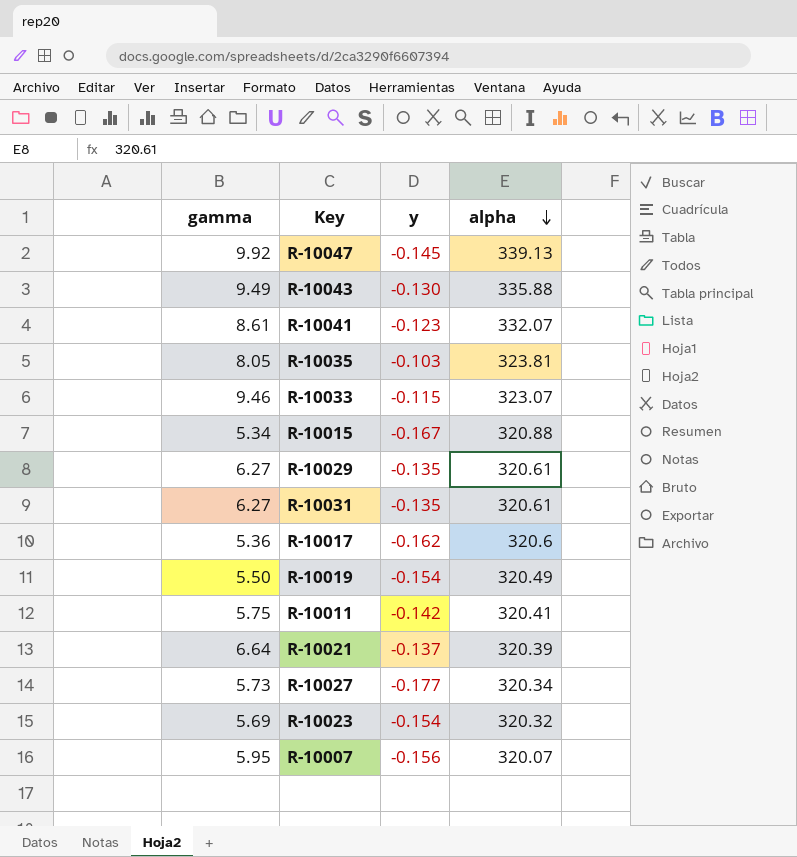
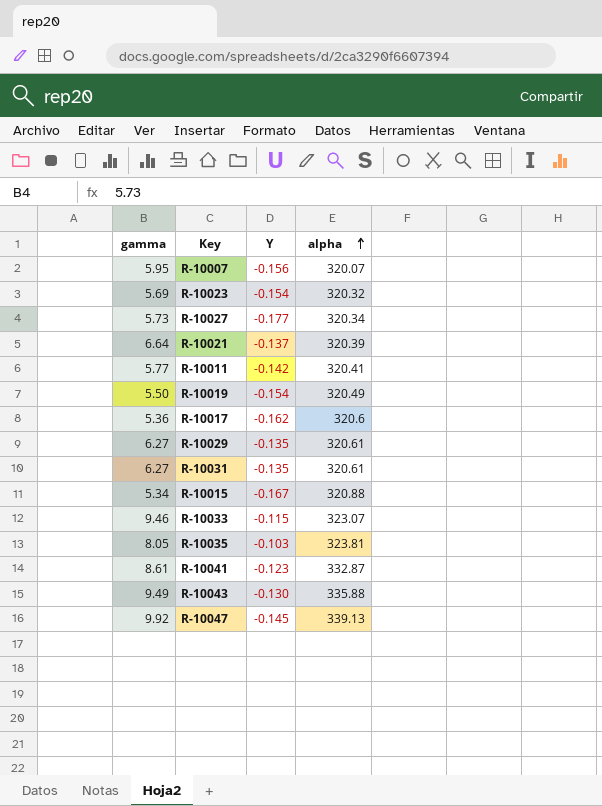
row order: alpha descending -> alpha ascending
column name: y -> Y
R-10011 | gamma: 5.75 -> 5.77
R-10041 | alpha: 332.07 -> 332.87

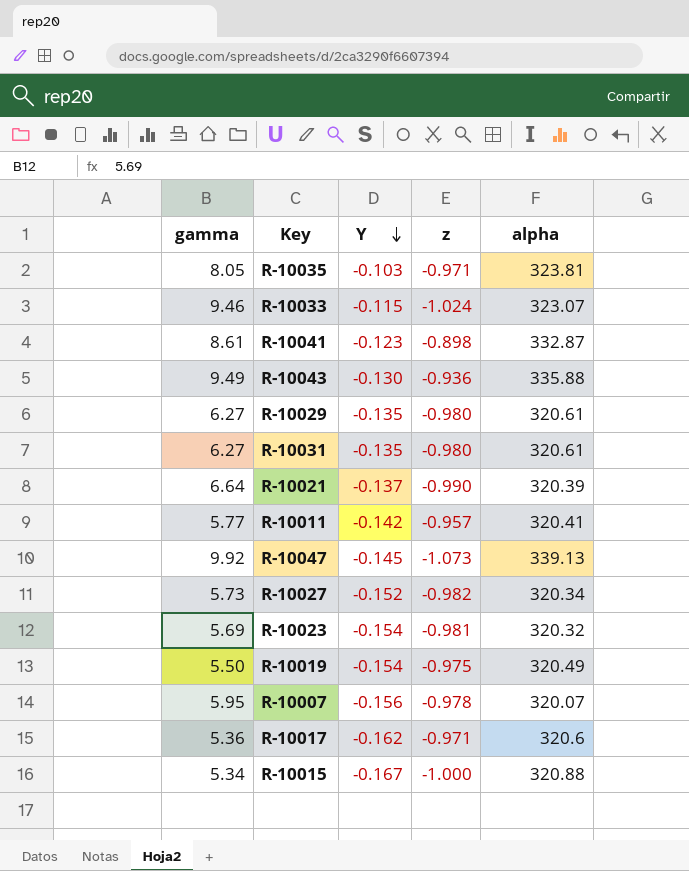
row order: alpha ascending -> Y descending
column z | position: none -> 4
R-10027 | Y: -0.177 -> -0.152

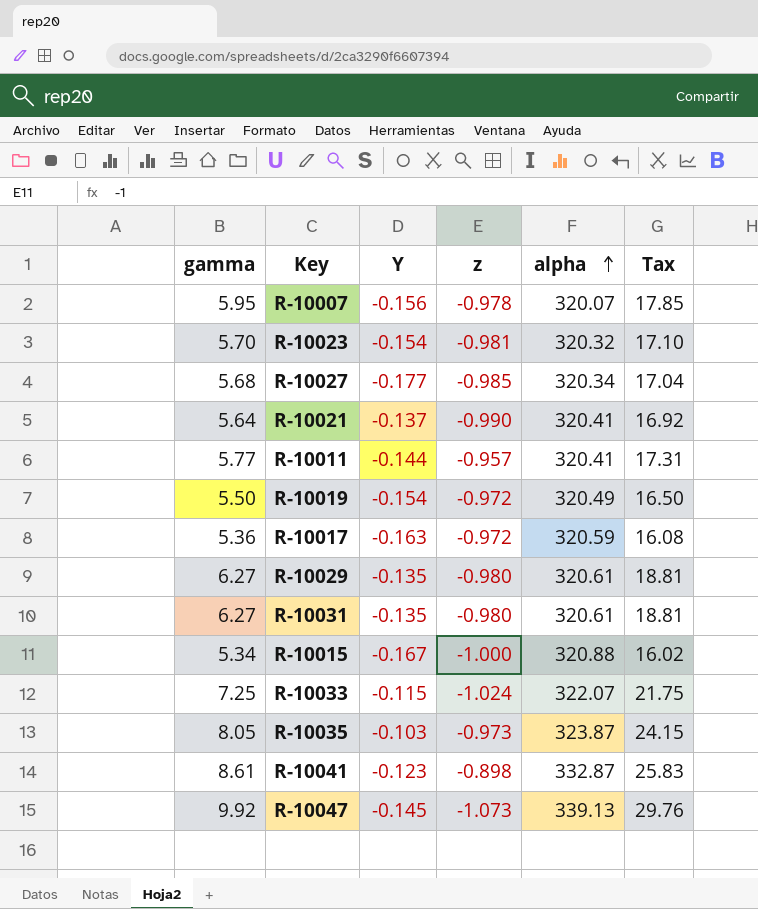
row order: Y descending -> alpha ascending
column Tax | formula: none -> [gamma] * 3
row R-10043: 9.49 | -0.130 | -0.936 | 335.88 -> none
R-10023 | gamma: 5.69 -> 5.70
R-10027 | gamma: 5.73 -> 5.68
R-10027 | Y: -0.152 -> -0.177
R-10027 | z: -0.982 -> -0.985
R-10021 | gamma: 6.64 -> 5.64
R-10021 | alpha: 320.39 -> 320.41
R-10011 | Y: -0.142 -> -0.144
R-10019 | z: -0.975 -> -0.972
R-10017 | Y: -0.162 -> -0.163
R-10017 | z: -0.971 -> -0.972
R-10017 | alpha: 320.6 -> 320.59
R-10033 | gamma: 9.46 -> 7.25
R-10033 | alpha: 323.07 -> 322.07
R-10035 | z: -0.971 -> -0.973
R-10035 | alpha: 323.81 -> 323.87

